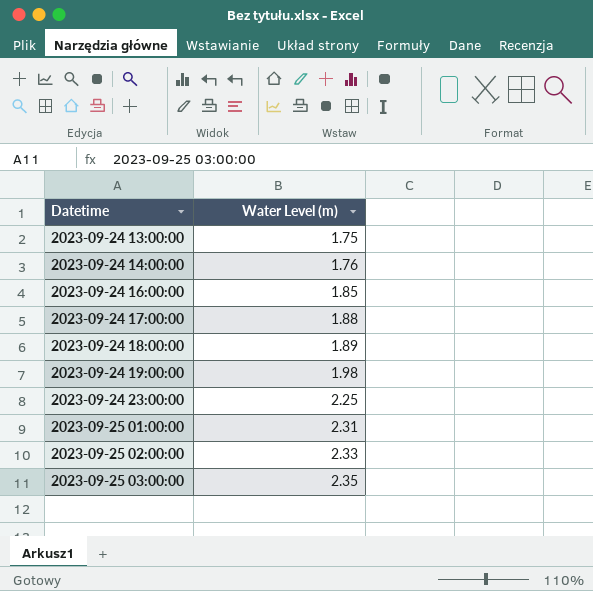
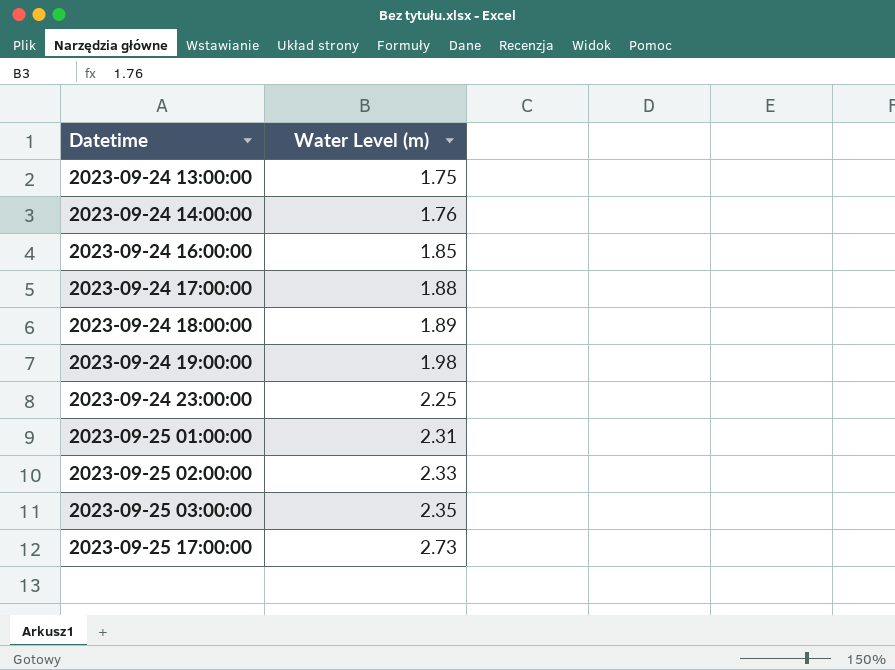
row 2023-09-25 17:00:00: none -> 2.73

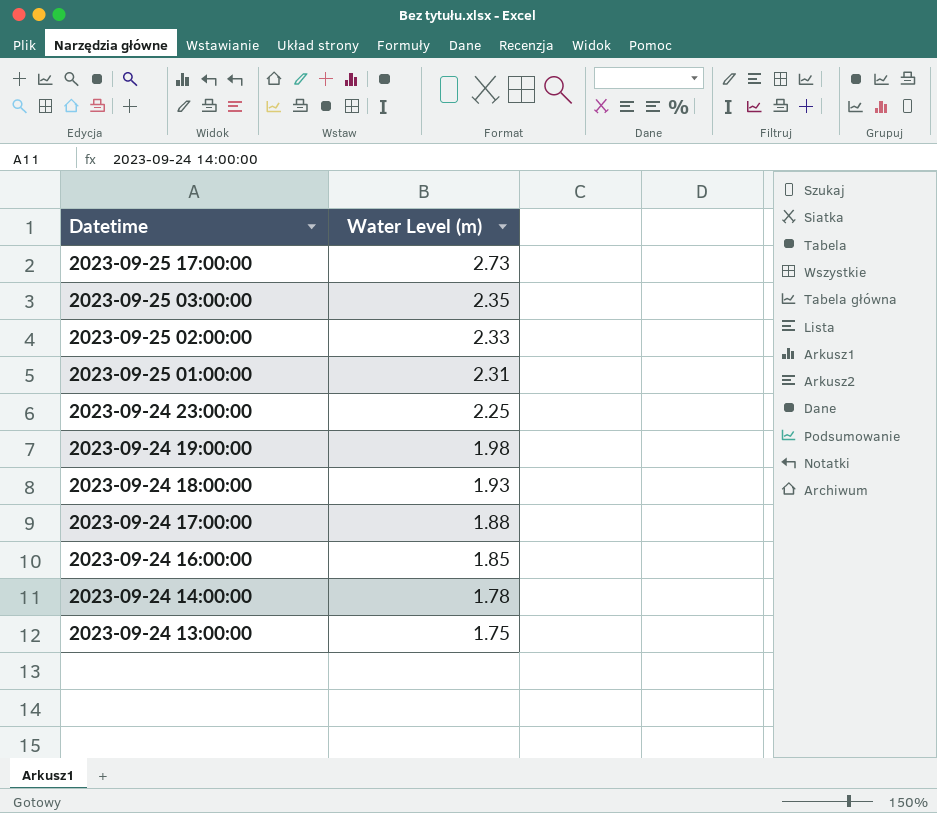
row order: Datetime ascending -> Datetime descending
2023-09-24 18:00:00 | Water Level (m): 1.89 -> 1.93
2023-09-24 14:00:00 | Water Level (m): 1.76 -> 1.78

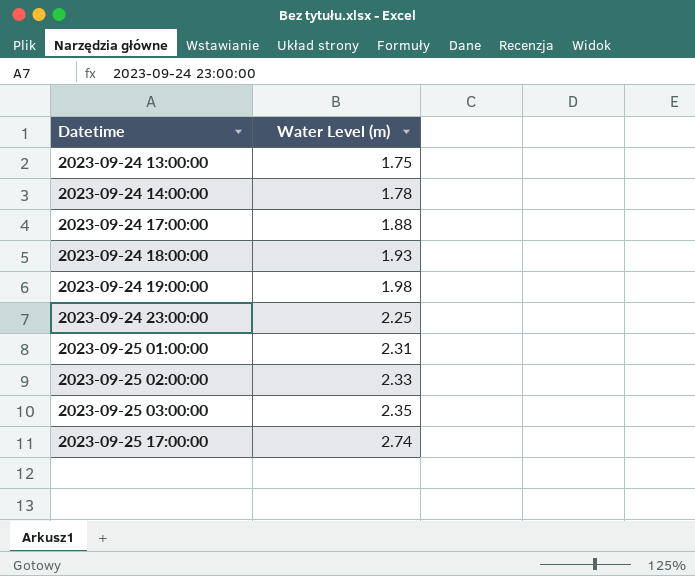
row order: Datetime descending -> Datetime ascending
row 2023-09-24 16:00:00: 1.85 -> none
2023-09-25 17:00:00 | Water Level (m): 2.73 -> 2.74

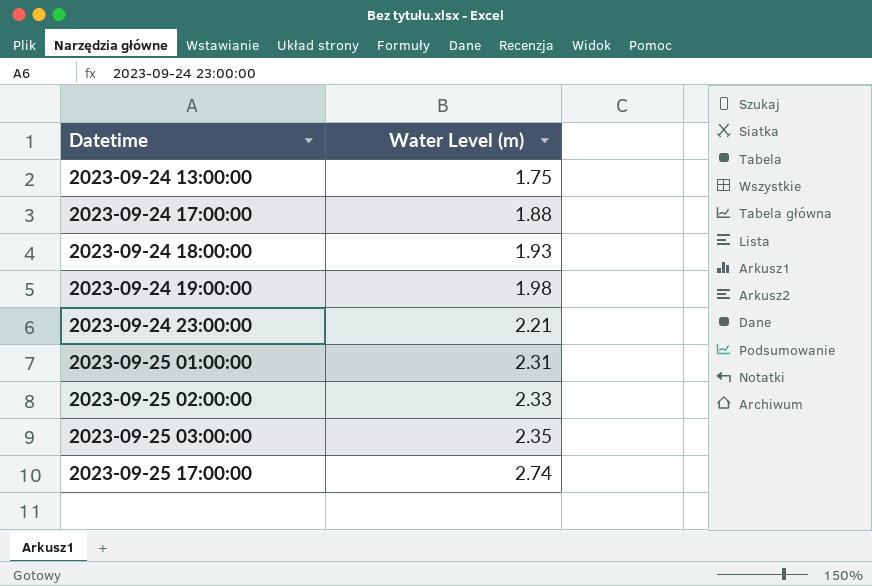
row 2023-09-24 14:00:00: 1.78 -> none
2023-09-24 23:00:00 | Water Level (m): 2.25 -> 2.21

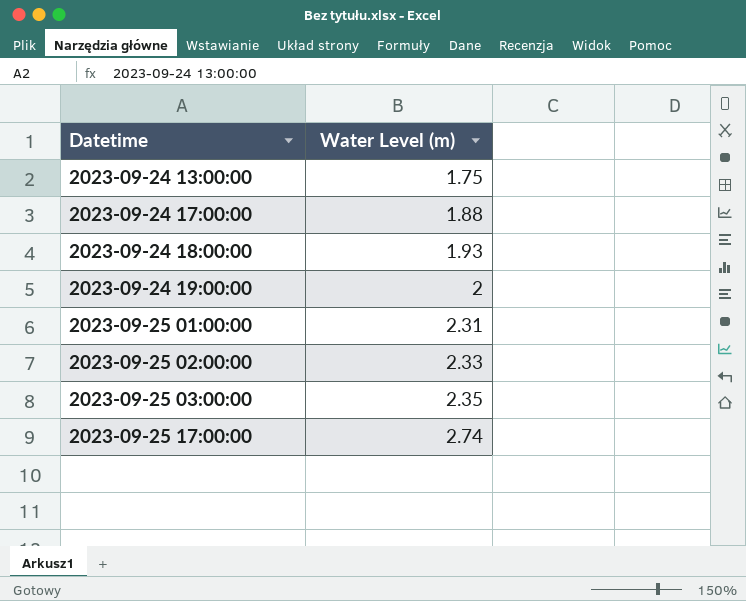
row 2023-09-24 23:00:00: 2.21 -> none
2023-09-24 19:00:00 | Water Level (m): 1.98 -> 2

